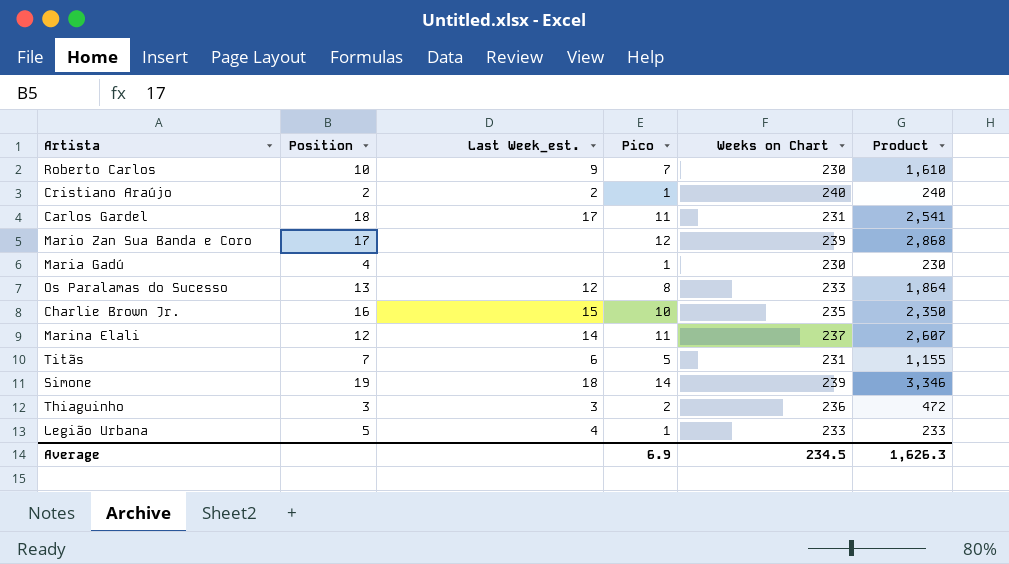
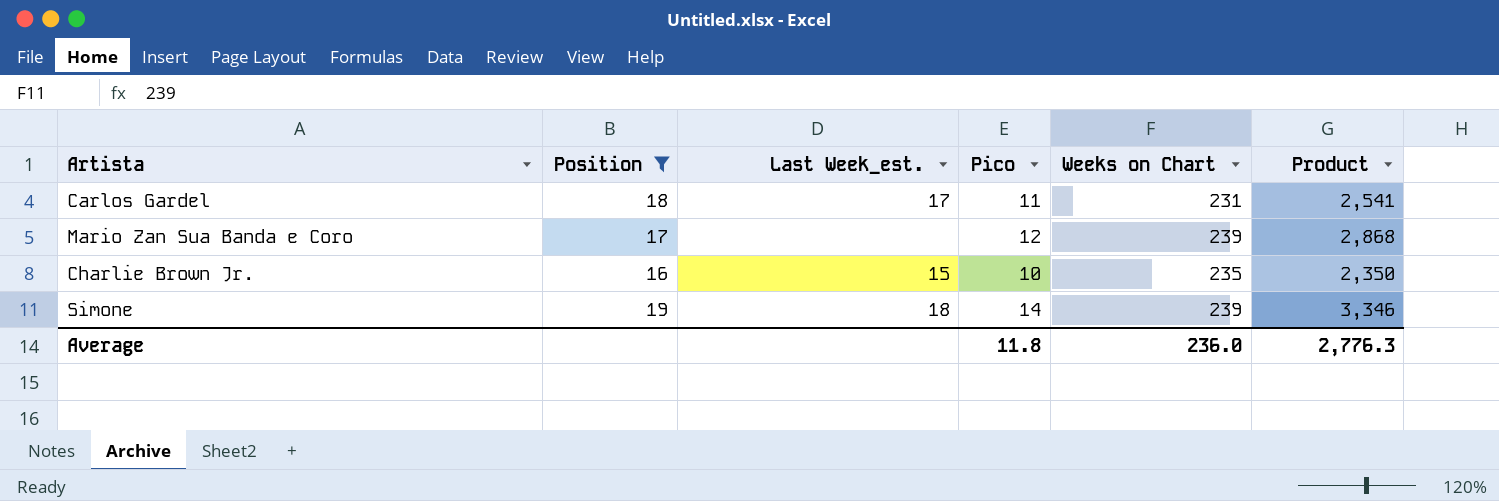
filter: none -> Position >= 16
Average | Pico: 6.9 -> 11.8
Average | Weeks on Chart: 234.5 -> 236.0
Average | Product: 1,626.3 -> 2,776.3

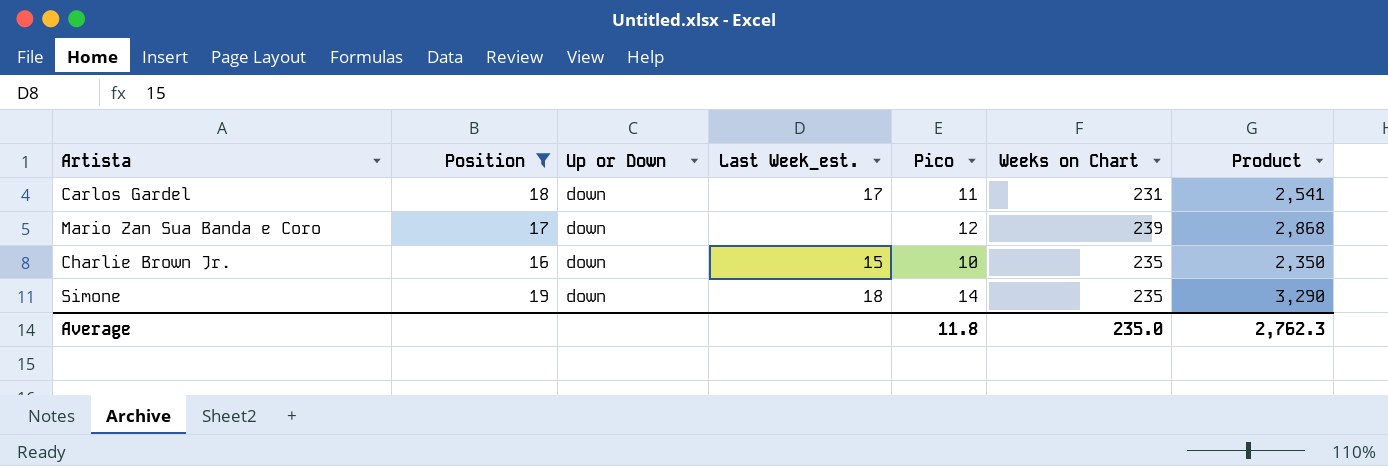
column Up or Down | position: none -> 3
Simone | Weeks on Chart: 239 -> 235
Simone | Product: 3,346 -> 3,290
Average | Weeks on Chart: 236.0 -> 235.0
Average | Product: 2,776.3 -> 2,762.3

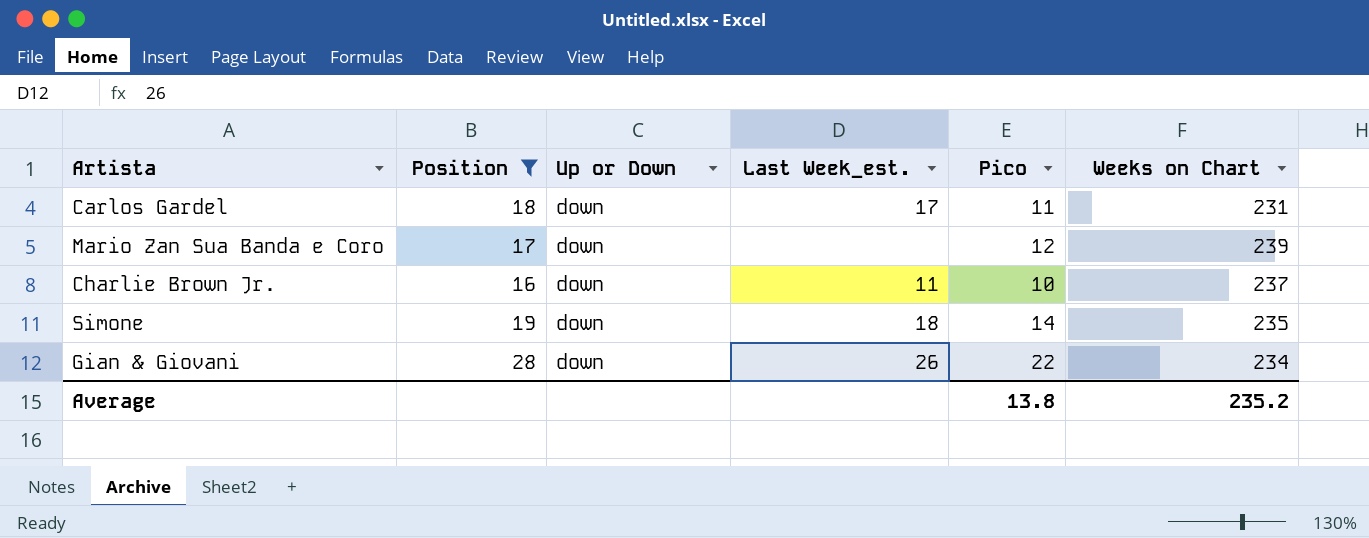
column Product | formula: [Pico] * [Weeks on Chart] -> none
Charlie Brown Jr. | Last Week_est.: 15 -> 11
Charlie Brown Jr. | Weeks on Chart: 235 -> 237
row Gian & Giovani: none -> 28 | down | 26 | 22 | 234
Average | Pico: 11.8 -> 13.8
Average | Weeks on Chart: 235.0 -> 235.2

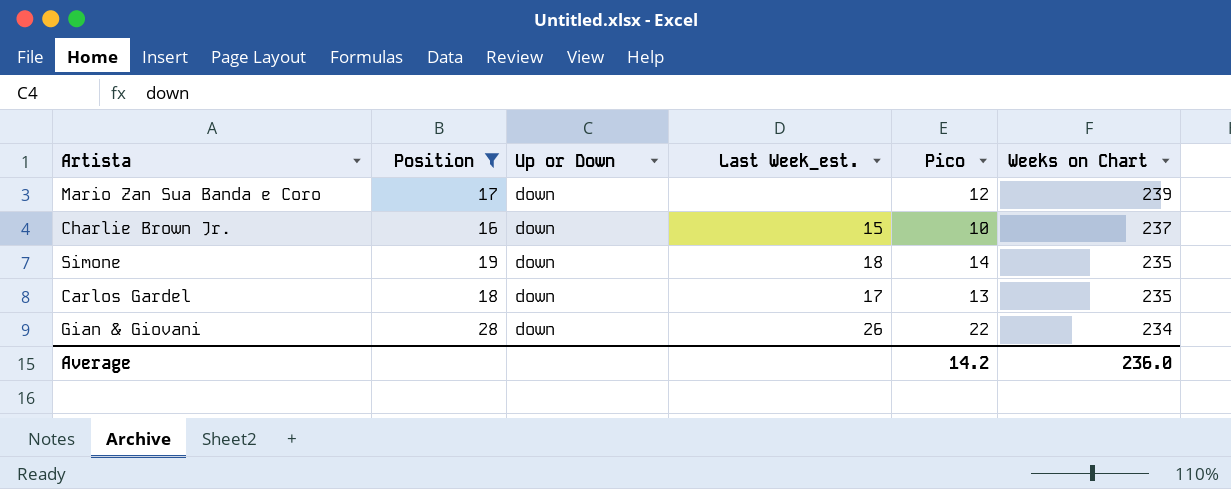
row order: none -> Weeks on Chart descending
Charlie Brown Jr. | Last Week_est.: 11 -> 15
Carlos Gardel | Pico: 11 -> 13
Carlos Gardel | Weeks on Chart: 231 -> 235
Average | Pico: 13.8 -> 14.2
Average | Weeks on Chart: 235.2 -> 236.0

